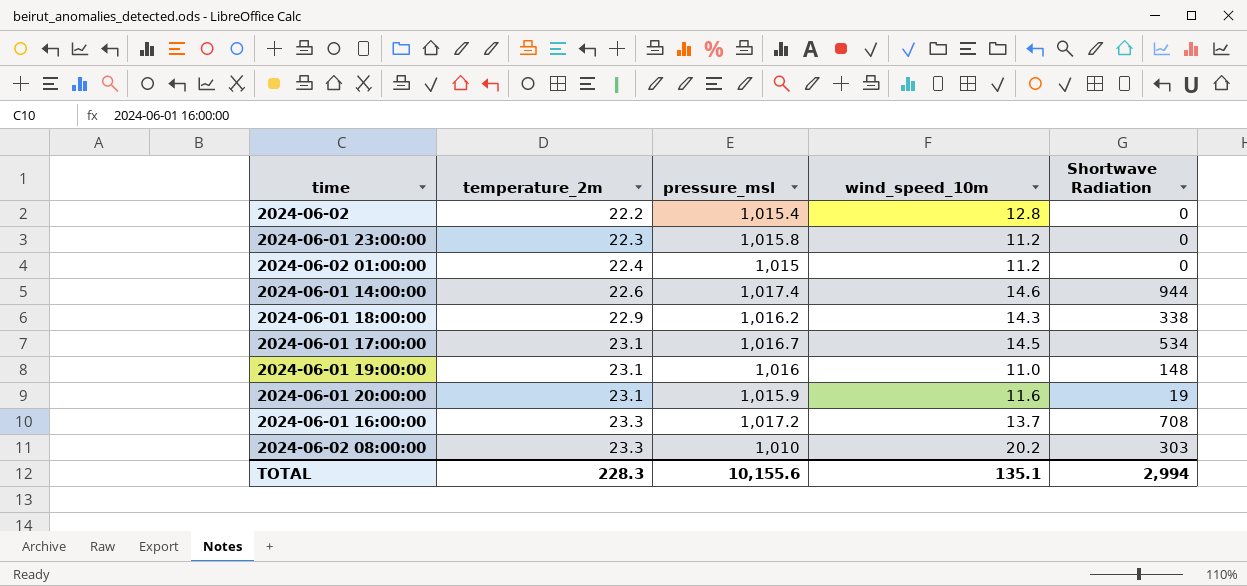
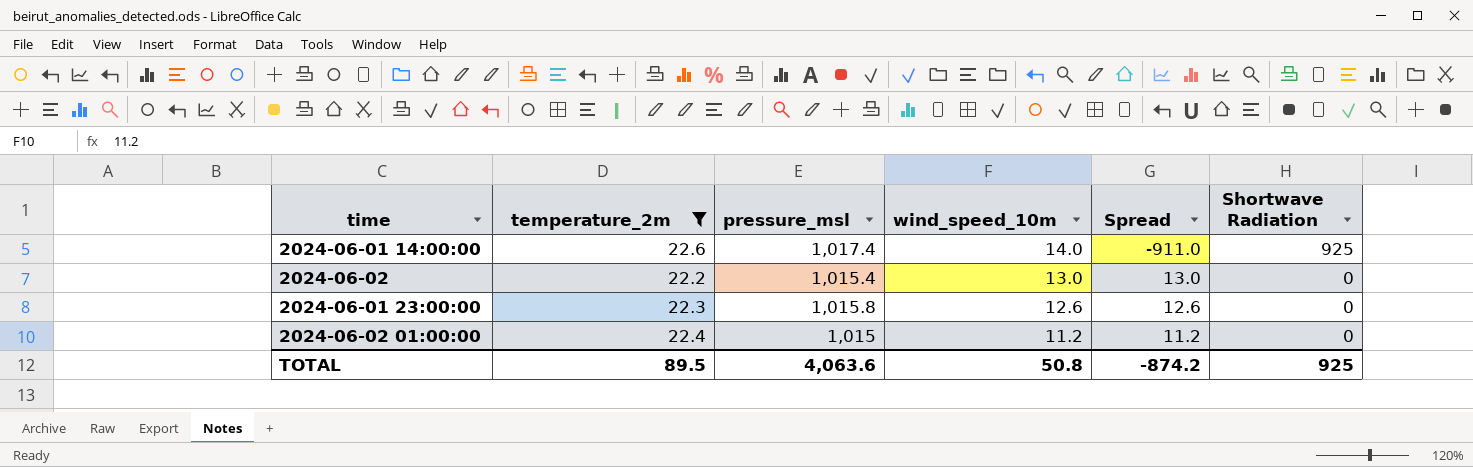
filter: none -> temperature_2m <= 22.6
row order: temperature_2m ascending -> wind_speed_10m descending
column Spread | formula: none -> [wind_speed_10m] - [Shortwave Radiation]
2024-06-01 14:00:00 | wind_speed_10m: 14.6 -> 14.0
2024-06-01 14:00:00 | Shortwave Radiation: 944 -> 925
2024-06-02 | wind_speed_10m: 12.8 -> 13.0
2024-06-01 23:00:00 | wind_speed_10m: 11.2 -> 12.6
TOTAL | temperature_2m: 228.3 -> 89.5
TOTAL | pressure_msl: 10,155.6 -> 4,063.6
TOTAL | wind_speed_10m: 135.1 -> 50.8
TOTAL | Shortwave Radiation: 2,994 -> 925

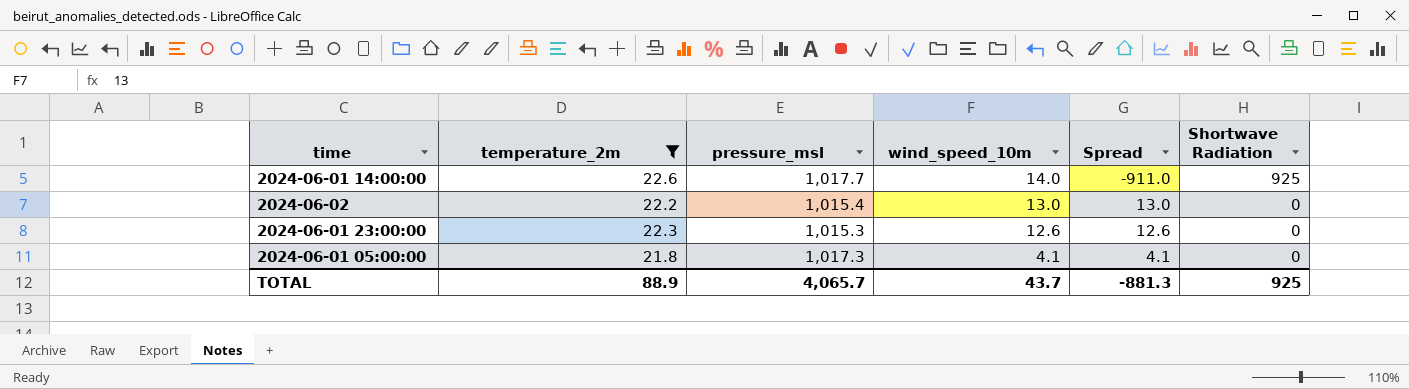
row 2024-06-02 01:00:00: 22.4 | 1,015 | 11.2 | 11.2 | 0 -> none
2024-06-01 14:00:00 | pressure_msl: 1,017.4 -> 1,017.7
2024-06-01 23:00:00 | pressure_msl: 1,015.8 -> 1,015.3
row 2024-06-01 05:00:00: none -> 21.8 | 1,017.3 | 4.1 | 4.1 | 0
TOTAL | temperature_2m: 89.5 -> 88.9
TOTAL | pressure_msl: 4,063.6 -> 4,065.7
TOTAL | wind_speed_10m: 50.8 -> 43.7
TOTAL | Spread: -874.2 -> -881.3

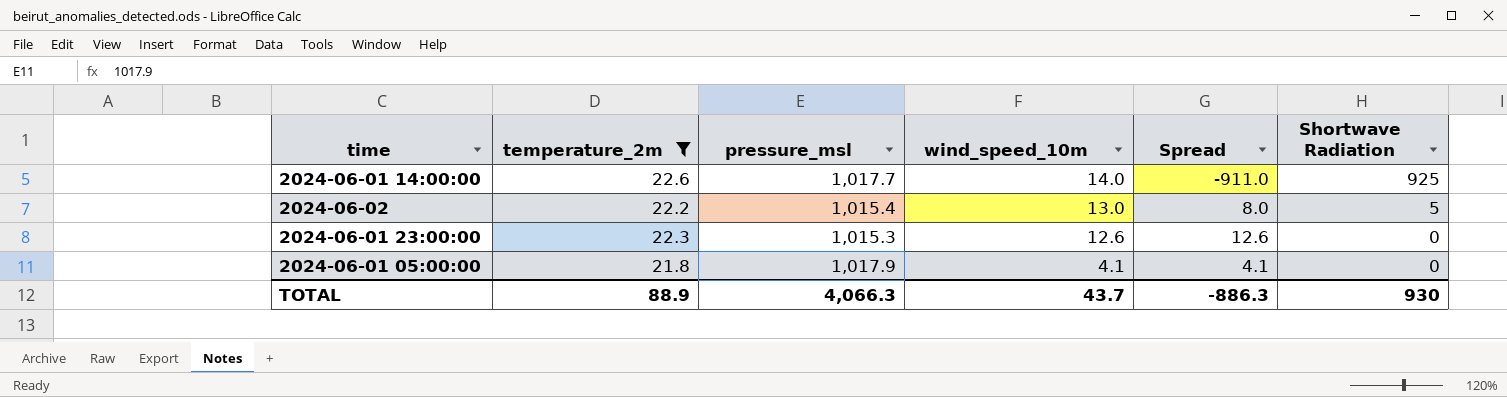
2024-06-02 | Spread: 13.0 -> 8.0
2024-06-02 | Shortwave Radiation: 0 -> 5
2024-06-01 05:00:00 | pressure_msl: 1,017.3 -> 1,017.9
TOTAL | pressure_msl: 4,065.7 -> 4,066.3
TOTAL | Spread: -881.3 -> -886.3
TOTAL | Shortwave Radiation: 925 -> 930

